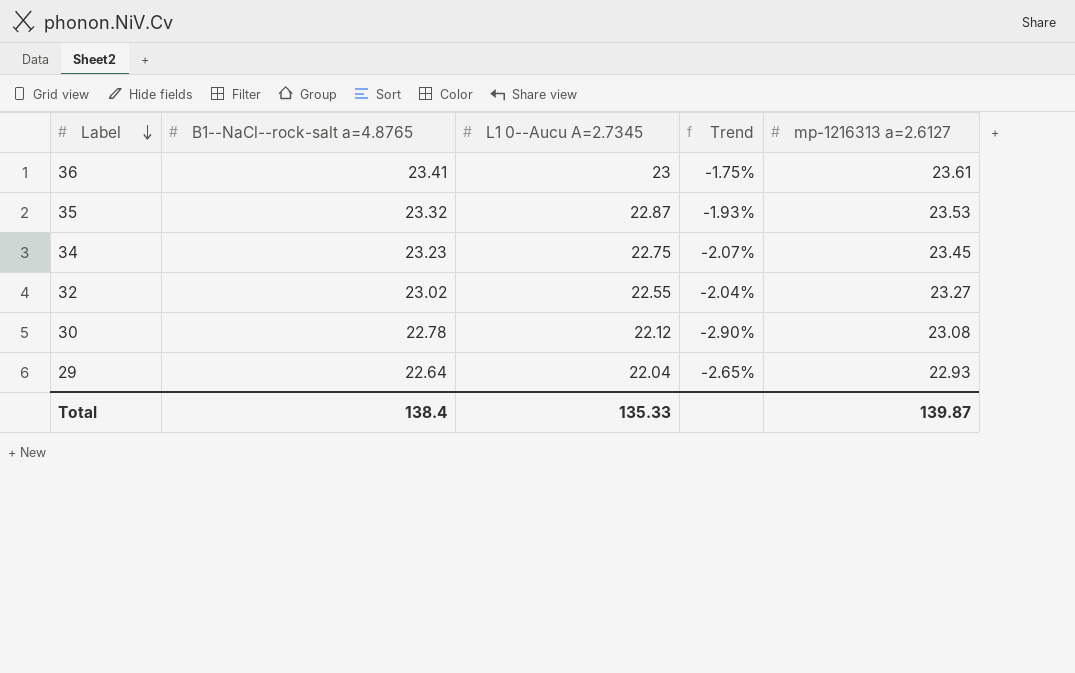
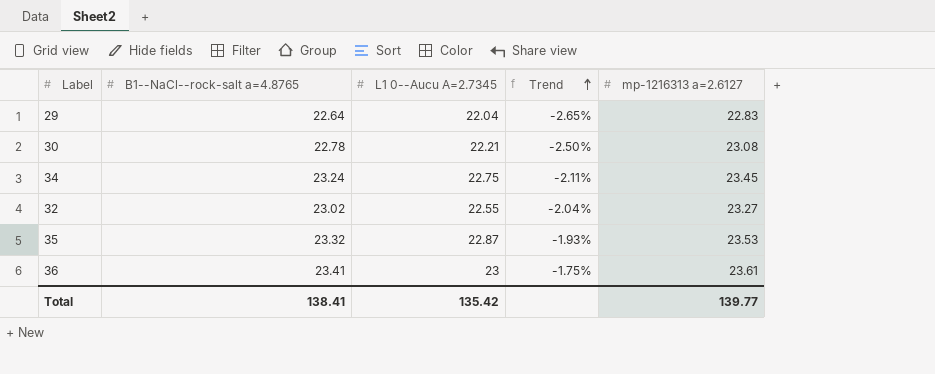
row order: Label descending -> Trend ascending
29 | mp-1216313 a=2.6127: 22.93 -> 22.83
30 | L1 0--Aucu A=2.7345: 22.12 -> 22.21
30 | Trend: -2.90% -> -2.50%
34 | B1--NaCl--rock-salt a=4.8765: 23.23 -> 23.24
34 | Trend: -2.07% -> -2.11%
Total | B1--NaCl--rock-salt a=4.8765: 138.4 -> 138.41
Total | L1 0--Aucu A=2.7345: 135.33 -> 135.42
Total | mp-1216313 a=2.6127: 139.87 -> 139.77

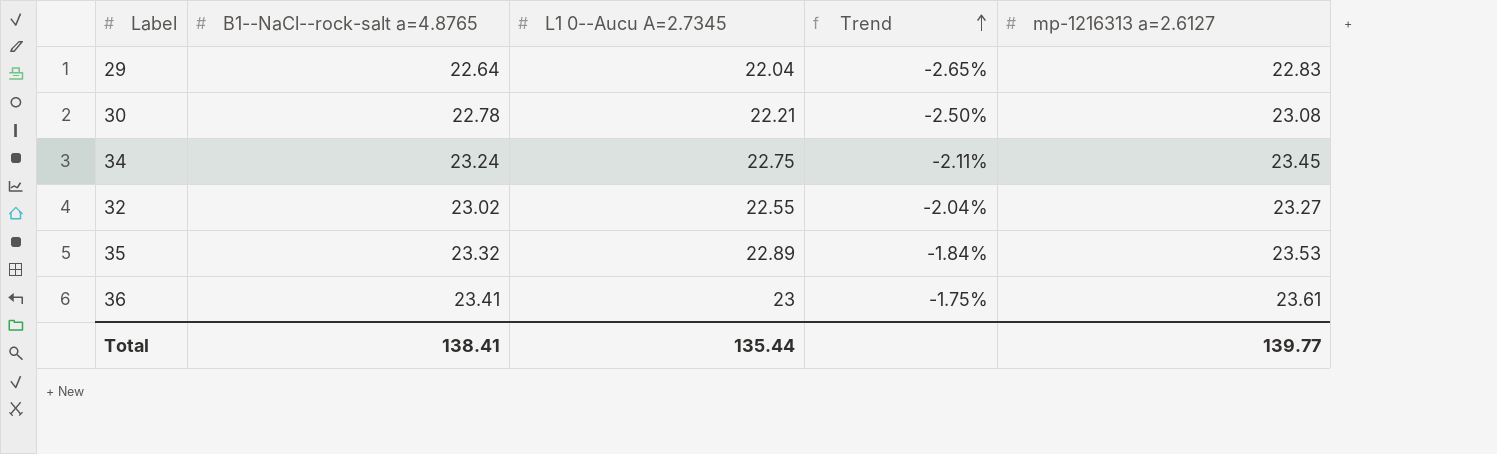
35 | L1 0--Aucu A=2.7345: 22.87 -> 22.89
35 | Trend: -1.93% -> -1.84%
Total | L1 0--Aucu A=2.7345: 135.42 -> 135.44

